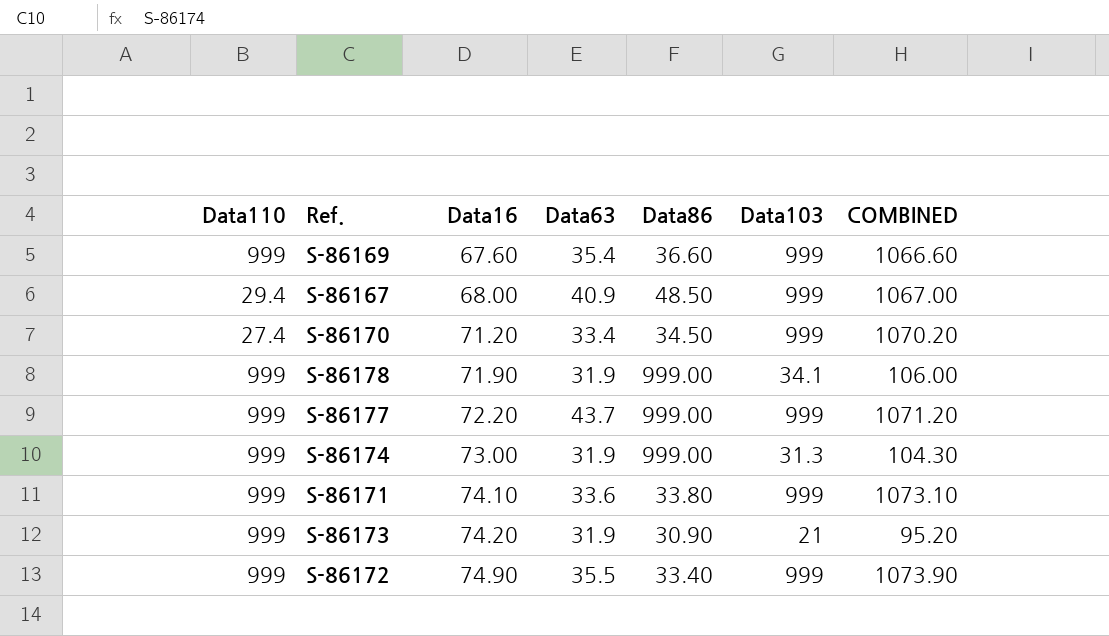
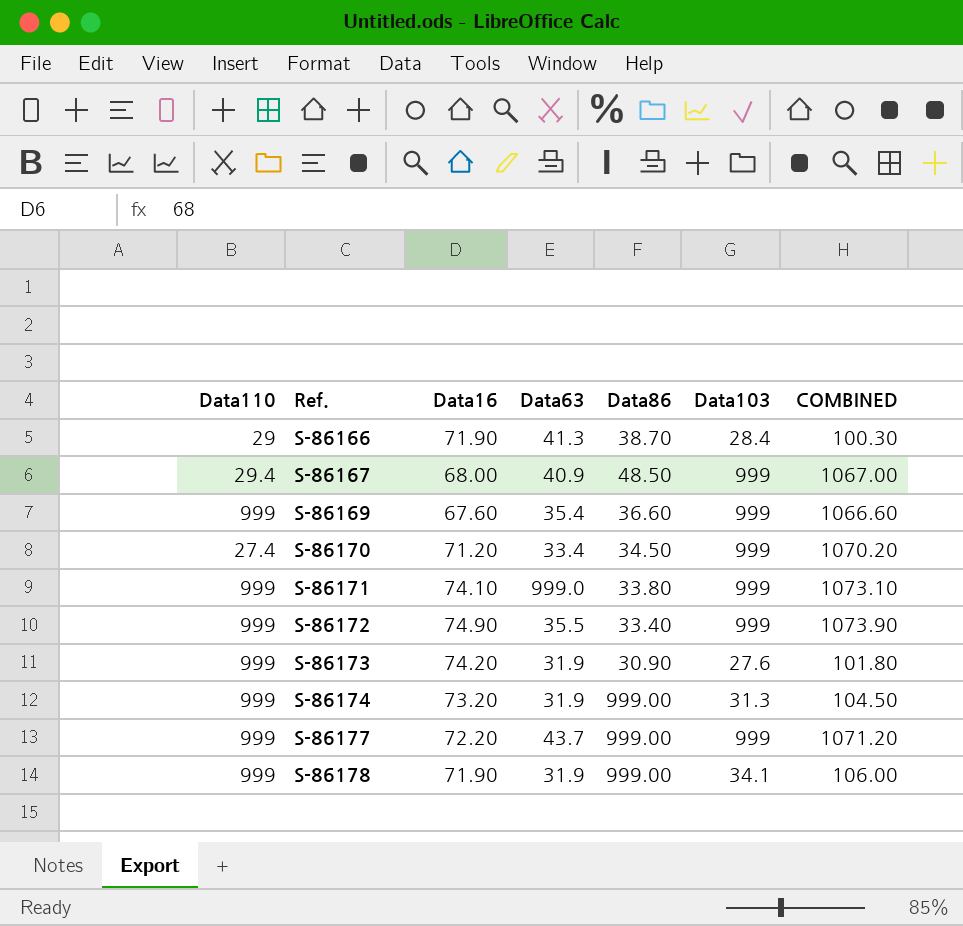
row order: Data16 ascending -> Ref. ascending
row S-86166: none -> 29 | 71.90 | 41.3 | 38.70 | 28.4 | 100.30
S-86171 | Data63: 33.6 -> 999.0
S-86173 | Data103: 21 -> 27.6
S-86173 | COMBINED: 95.20 -> 101.80
S-86174 | Data16: 73.00 -> 73.20
S-86174 | COMBINED: 104.30 -> 104.50

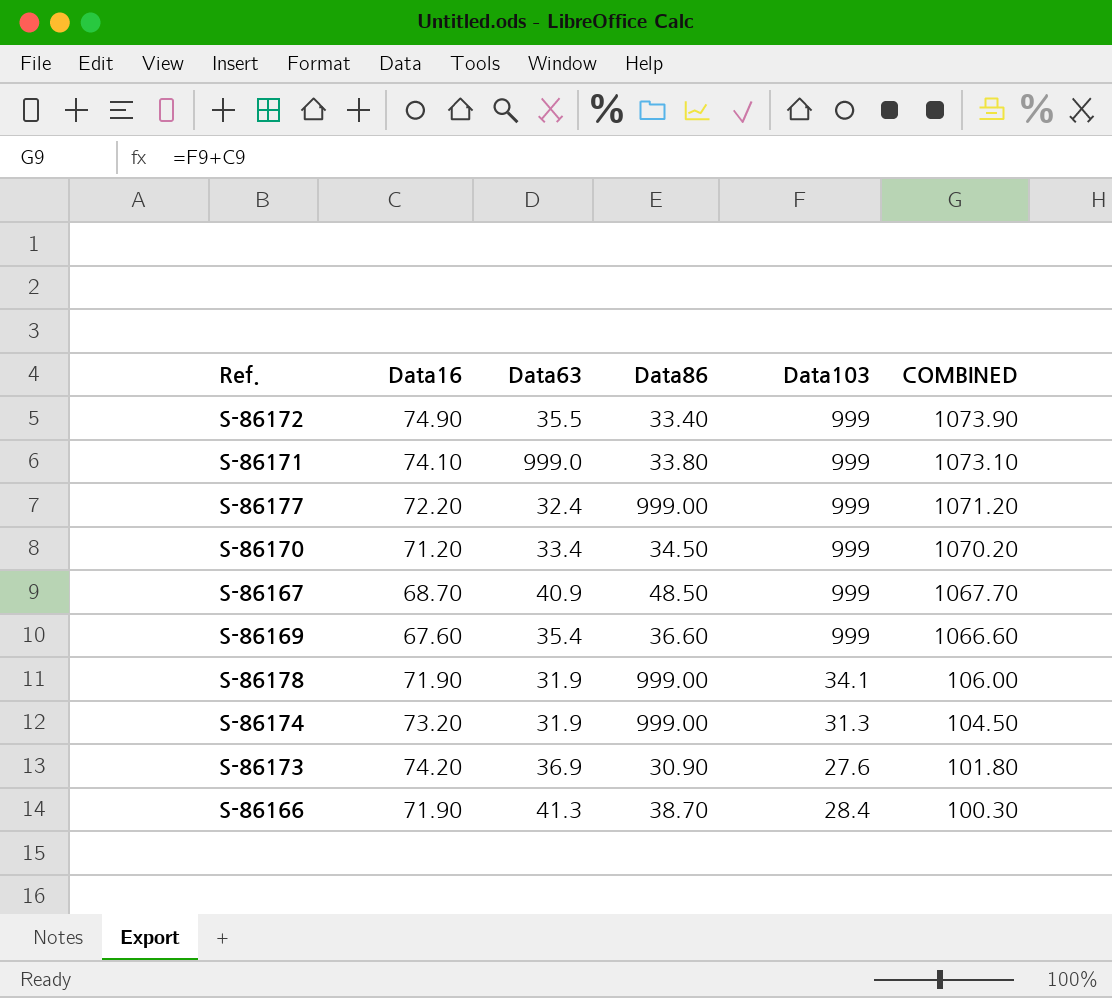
row order: Ref. ascending -> COMBINED descending
column Data110 | position: 1 -> none
S-86177 | Data63: 43.7 -> 32.4
S-86167 | Data16: 68.00 -> 68.70
S-86167 | COMBINED: 1067.00 -> 1067.70
S-86173 | Data63: 31.9 -> 36.9

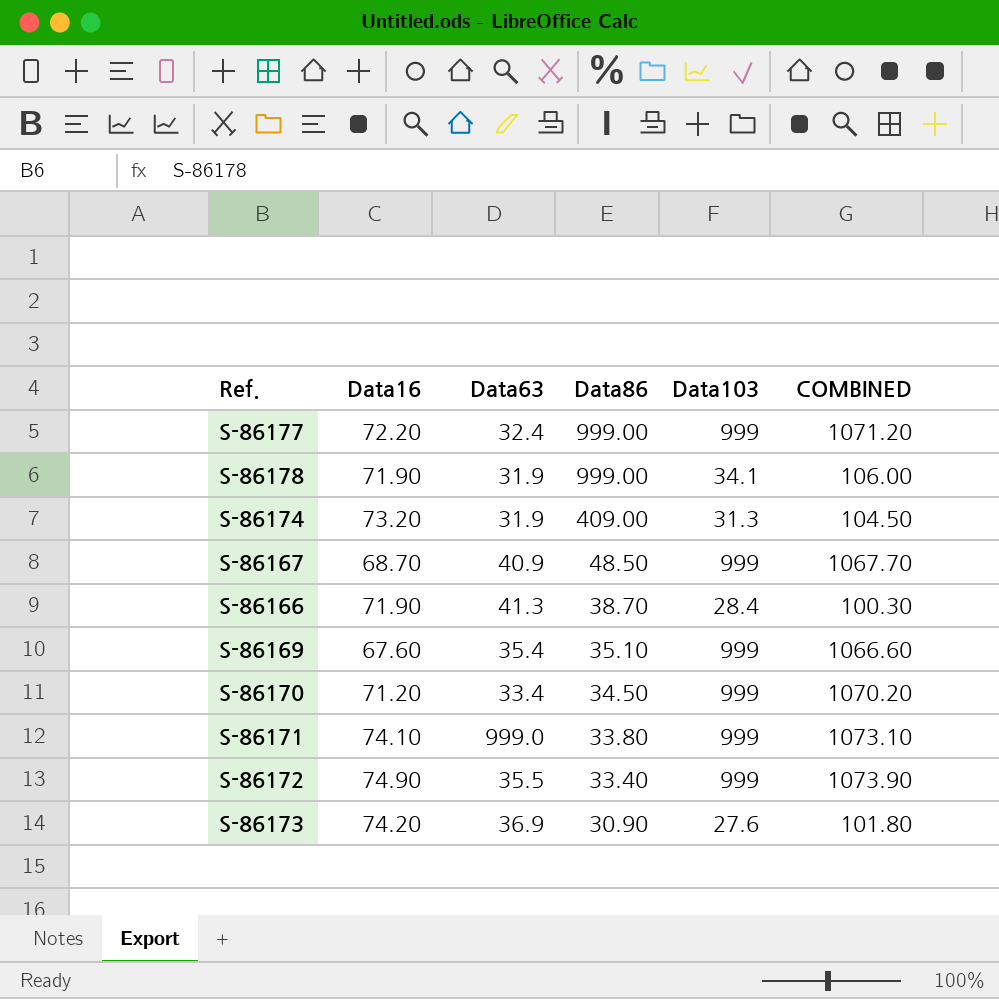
row order: COMBINED descending -> Data86 descending
S-86174 | Data86: 999.00 -> 409.00
S-86169 | Data86: 36.60 -> 35.10

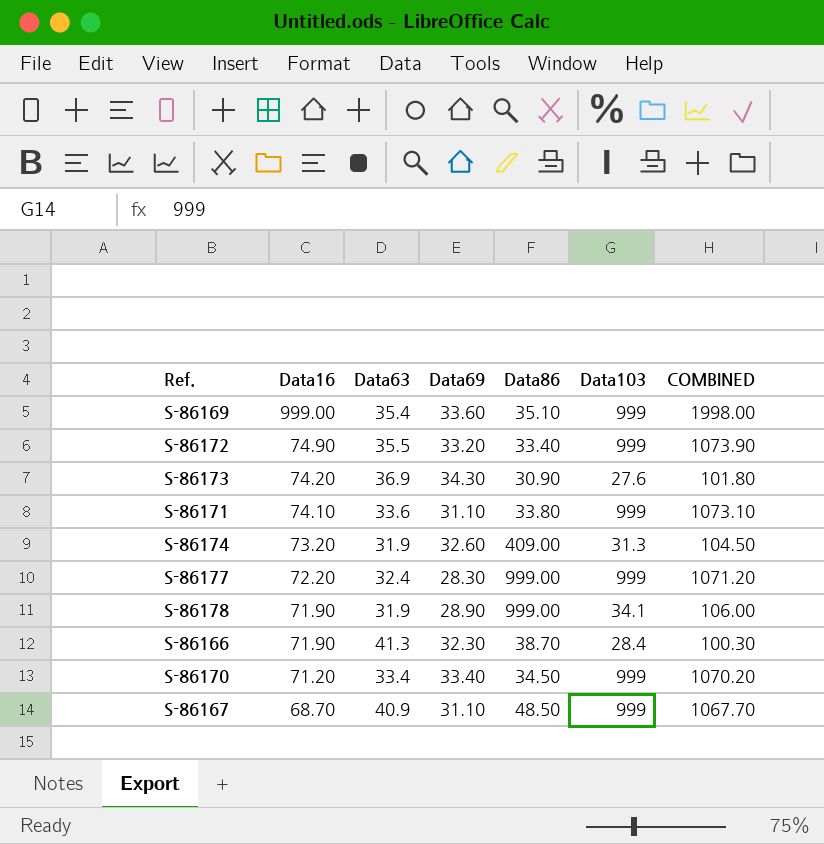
row order: Data86 descending -> Data16 descending
column Data69 | position: none -> 4
S-86169 | Data16: 67.60 -> 999.00
S-86169 | COMBINED: 1066.60 -> 1998.00
S-86171 | Data63: 999.0 -> 33.6

